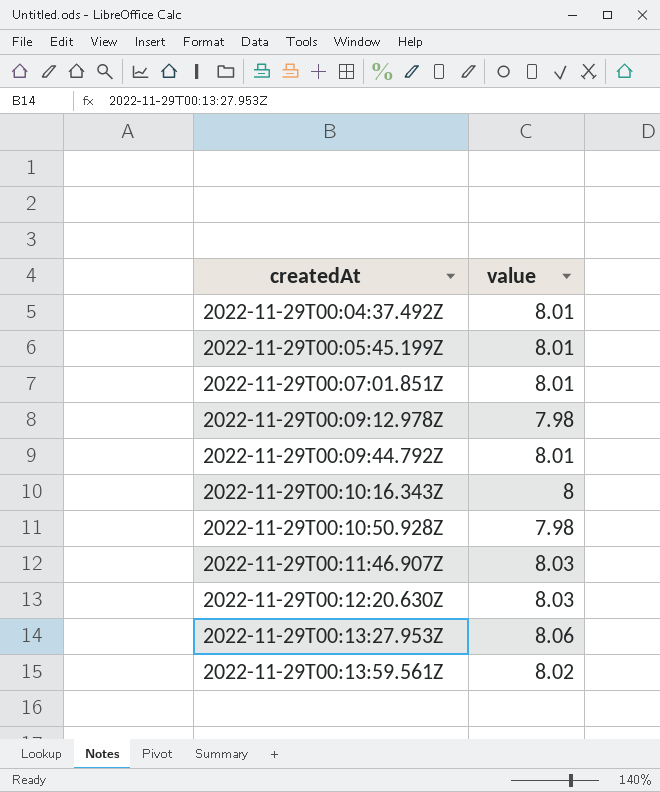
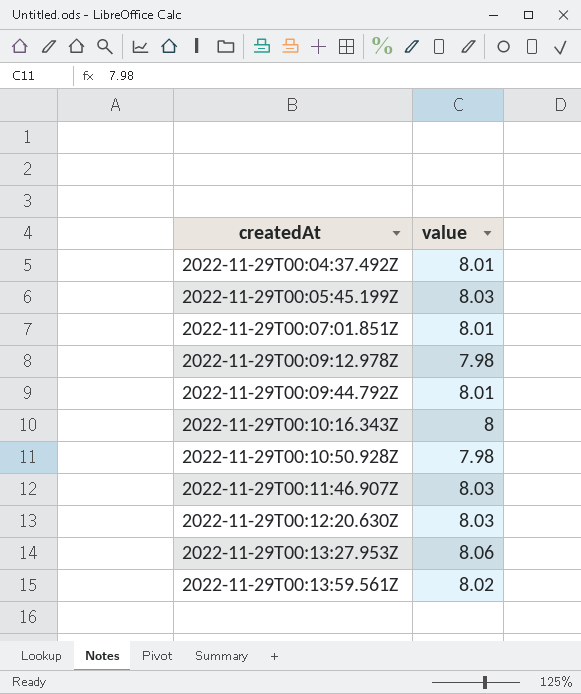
2022-11-29T00:05:45.199Z | value: 8.01 -> 8.03

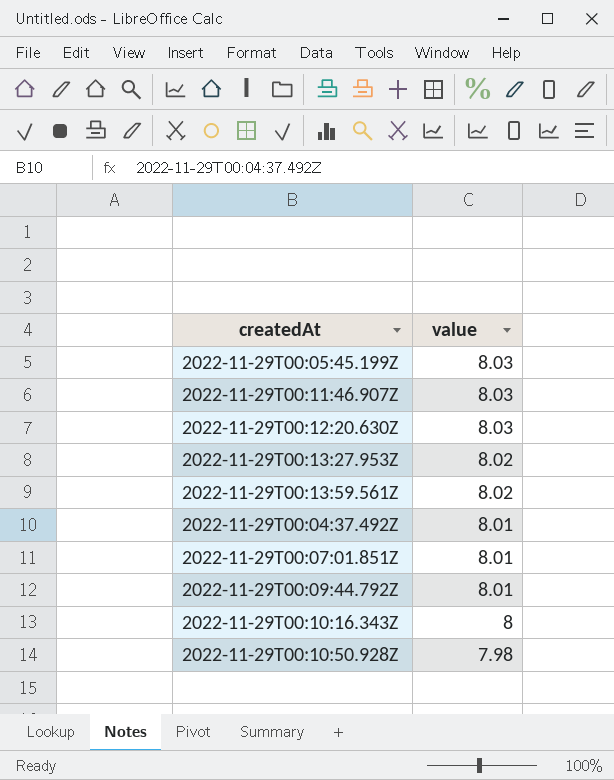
row order: createdAt ascending -> value descending
row 2022-11-29T00:09:12.978Z: 7.98 -> none
2022-11-29T00:13:27.953Z | value: 8.06 -> 8.02

